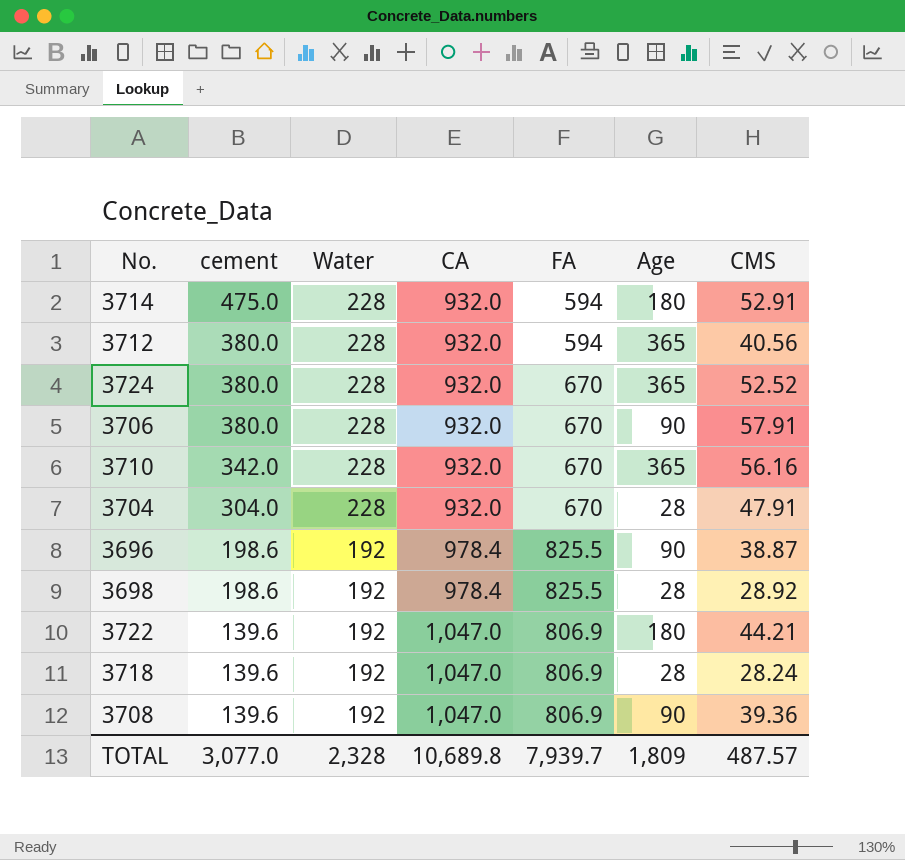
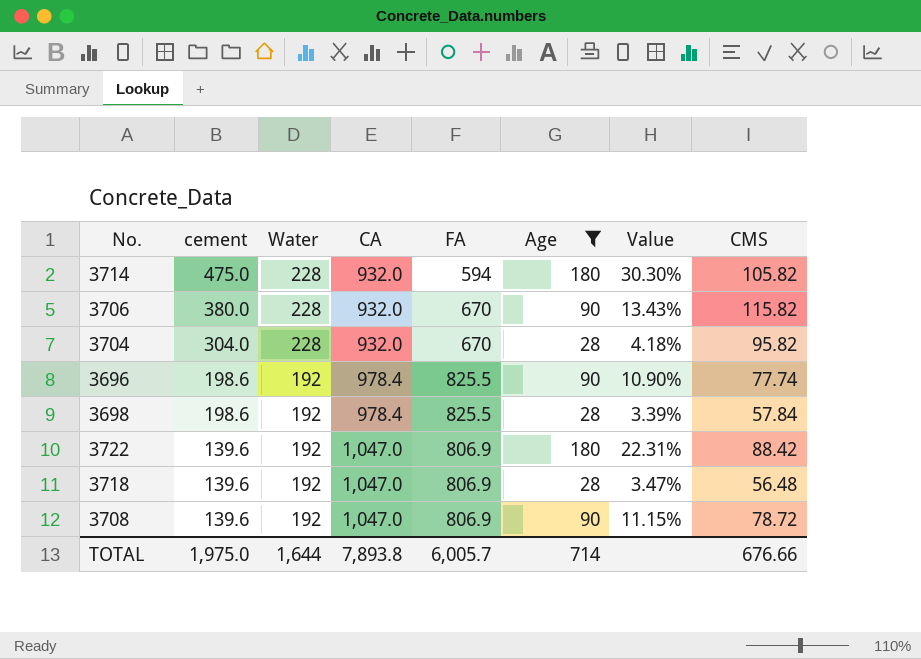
filter: none -> Age != 365
column Value | formula: none -> [Age] / [FA]
3714 | CMS: 52.91 -> 105.82
3706 | CMS: 57.91 -> 115.82
3704 | CMS: 47.91 -> 95.82
3696 | CMS: 38.87 -> 77.74
3698 | CMS: 28.92 -> 57.84
3722 | CMS: 44.21 -> 88.42
3718 | CMS: 28.24 -> 56.48
3708 | CMS: 39.36 -> 78.72
TOTAL | cement: 3,077.0 -> 1,975.0
TOTAL | Water: 2,328 -> 1,644
TOTAL | CA: 10,689.8 -> 7,893.8
TOTAL | FA: 7,939.7 -> 6,005.7
TOTAL | Age: 1,809 -> 714
TOTAL | CMS: 487.57 -> 676.66

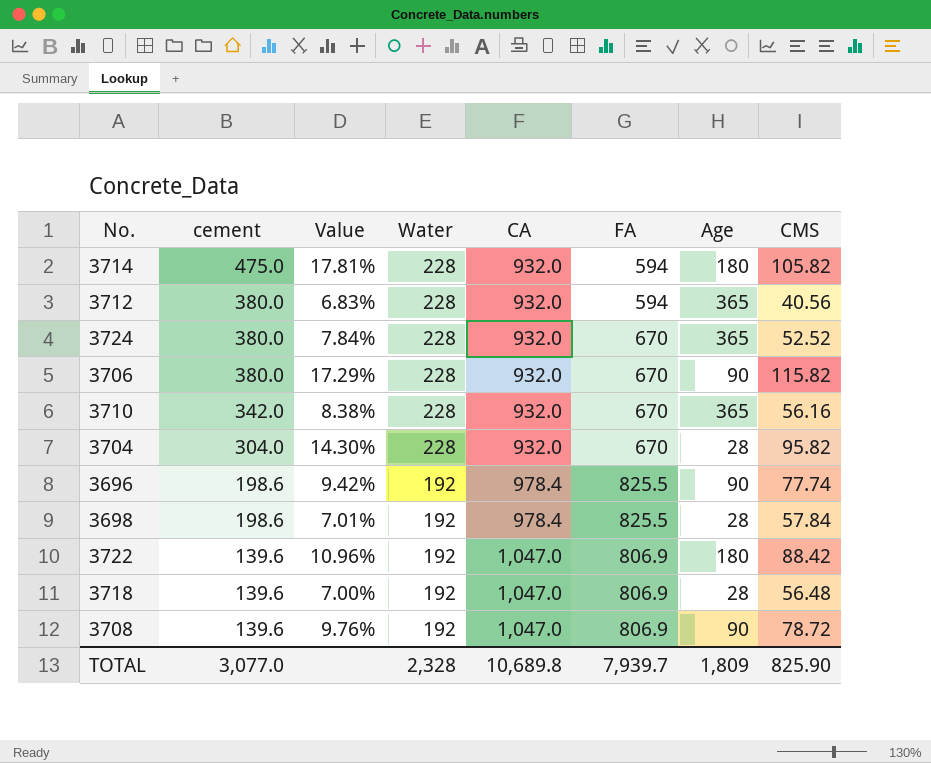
filter: Age != 365 -> none
column Value | formula: [Age] / [FA] -> [CMS] / [FA]
column Value | position: 7 -> 3
TOTAL | cement: 1,975.0 -> 3,077.0
TOTAL | Water: 1,644 -> 2,328
TOTAL | CA: 7,893.8 -> 10,689.8
TOTAL | FA: 6,005.7 -> 7,939.7
TOTAL | Age: 714 -> 1,809
TOTAL | CMS: 676.66 -> 825.90

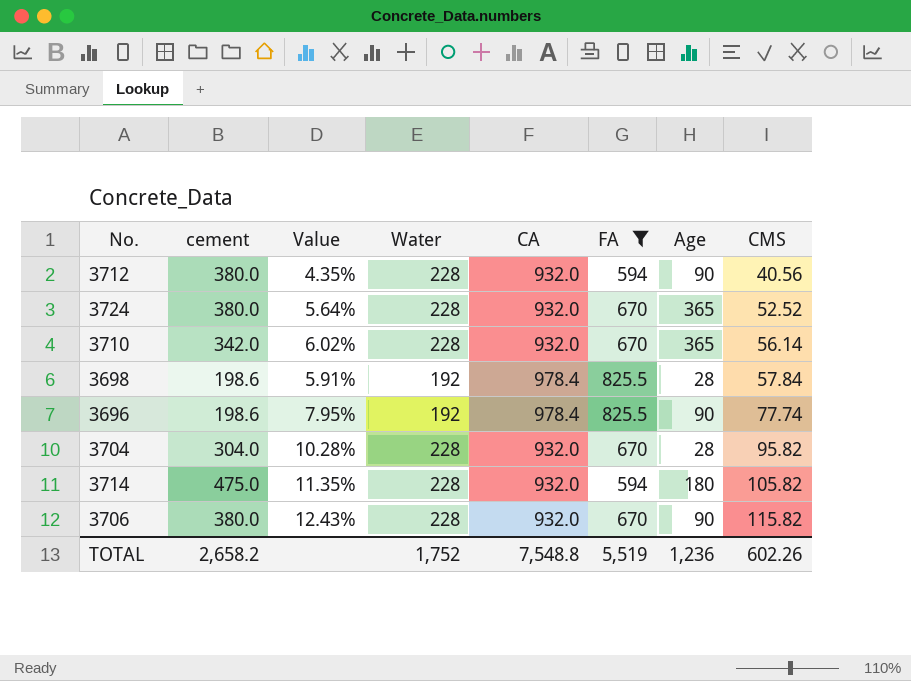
filter: none -> FA != 806.9
row order: cement descending -> CMS ascending
column Value | formula: [CMS] / [FA] -> [CMS] / [CA]
3712 | Age: 365 -> 90
3710 | CMS: 56.16 -> 56.14
TOTAL | cement: 3,077.0 -> 2,658.2
TOTAL | Water: 2,328 -> 1,752
TOTAL | CA: 10,689.8 -> 7,548.8
TOTAL | FA: 7,939.7 -> 5,519
TOTAL | Age: 1,809 -> 1,236
TOTAL | CMS: 825.90 -> 602.26

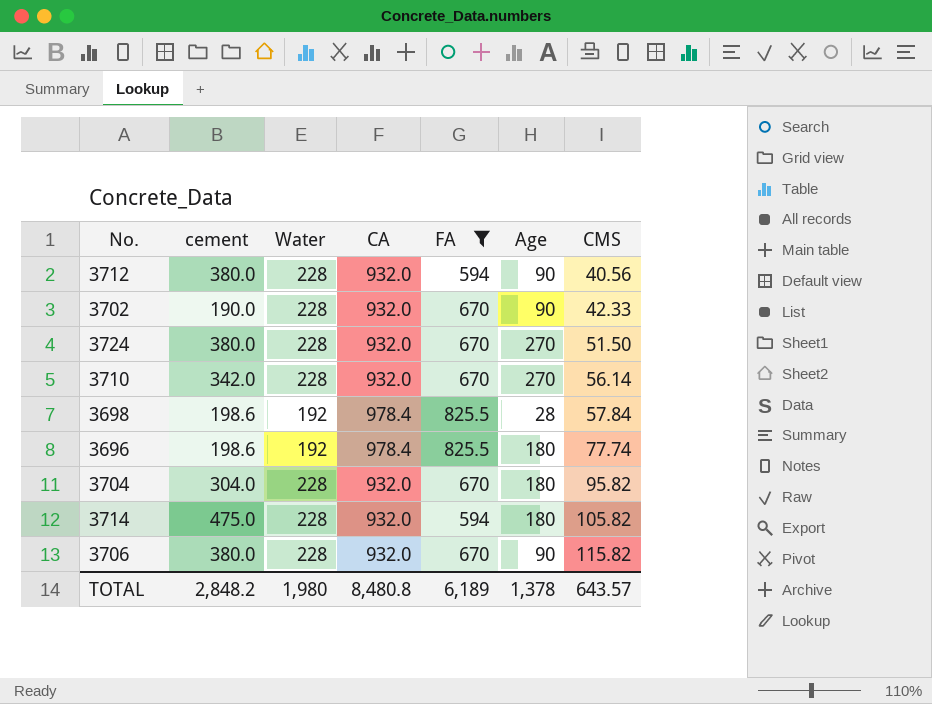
column Value | formula: [CMS] / [CA] -> none
row 3702: none -> 190.0 | 228 | 932.0 | 670 | 90 | 42.33
3724 | Age: 365 -> 270
3724 | CMS: 52.52 -> 51.50
3710 | Age: 365 -> 270
3696 | Age: 90 -> 180
3704 | Age: 28 -> 180
TOTAL | cement: 2,658.2 -> 2,848.2
TOTAL | Water: 1,752 -> 1,980
TOTAL | CA: 7,548.8 -> 8,480.8
TOTAL | FA: 5,519 -> 6,189
TOTAL | Age: 1,236 -> 1,378
TOTAL | CMS: 602.26 -> 643.57

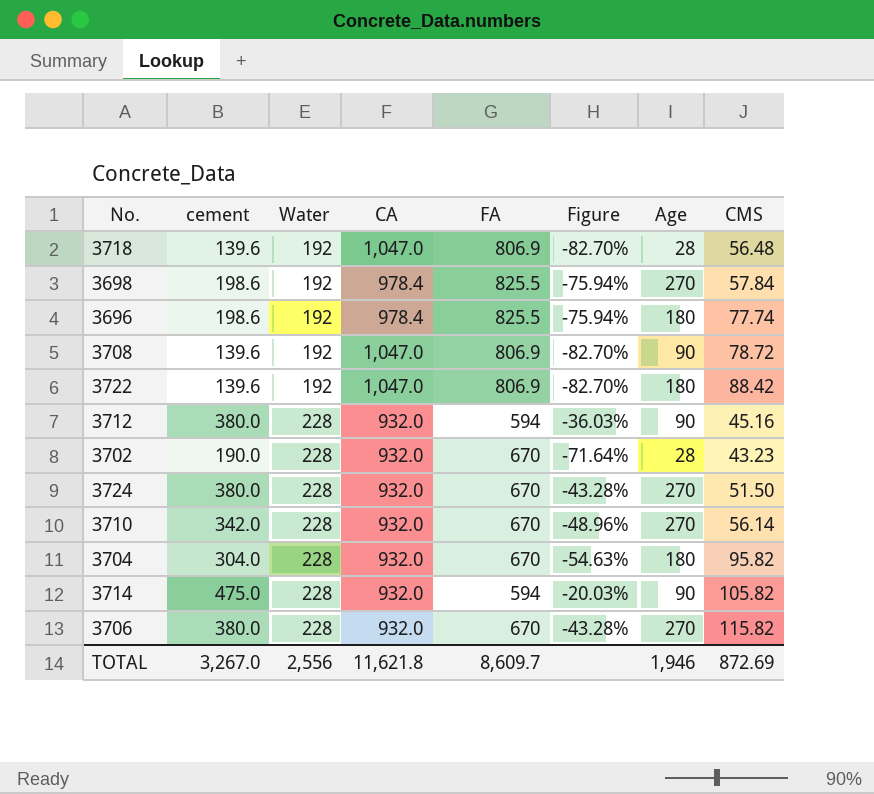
filter: FA != 806.9 -> none
row order: CMS ascending -> Water ascending
column Figure | formula: none -> ([cement] - [FA]) / [FA]
3698 | Age: 28 -> 270
3712 | CMS: 40.56 -> 45.16
3702 | Age: 90 -> 28
3702 | CMS: 42.33 -> 43.23
3714 | Age: 180 -> 90
3706 | Age: 90 -> 270
TOTAL | cement: 2,848.2 -> 3,267.0
TOTAL | Water: 1,980 -> 2,556
TOTAL | CA: 8,480.8 -> 11,621.8
TOTAL | FA: 6,189 -> 8,609.7
TOTAL | Age: 1,378 -> 1,946
TOTAL | CMS: 643.57 -> 872.69

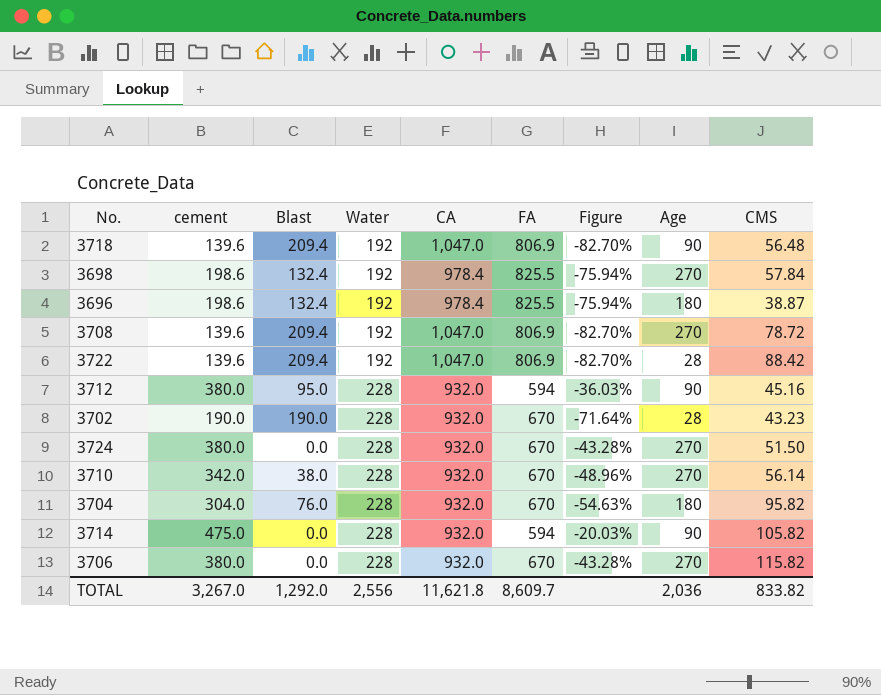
column Blast | position: none -> 3
3718 | Age: 28 -> 90
3696 | CMS: 77.74 -> 38.87
3708 | Age: 90 -> 270
3722 | Age: 180 -> 28
TOTAL | Age: 1,946 -> 2,036
TOTAL | CMS: 872.69 -> 833.82

